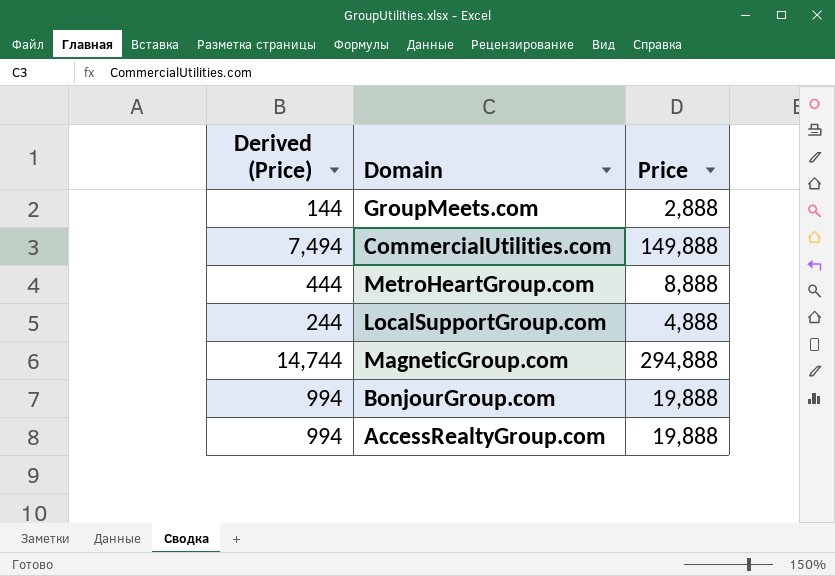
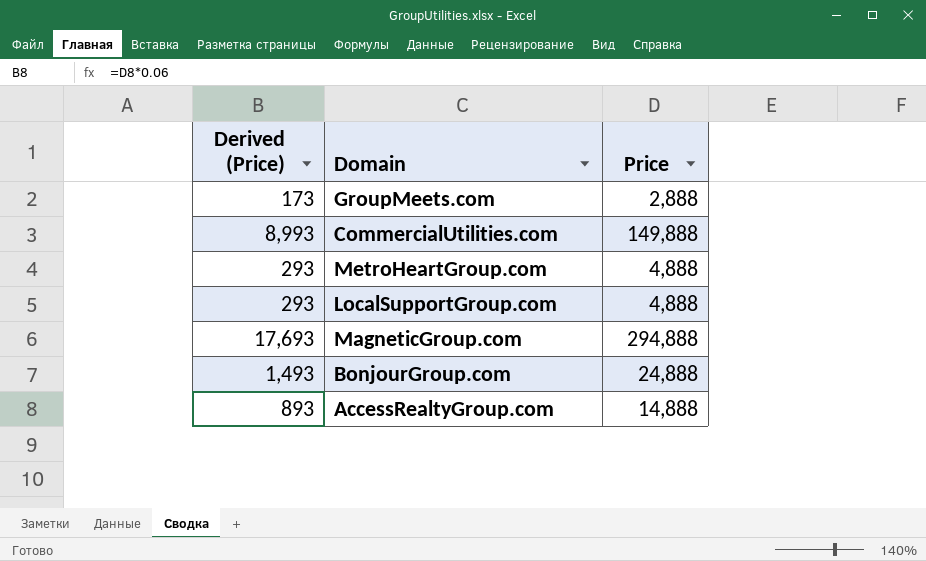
column Derived (Price) | formula: [Price] * 0.05 -> [Price] * 0.06
MetroHeartGroup.com | Price: 8,888 -> 4,888
BonjourGroup.com | Price: 19,888 -> 24,888
AccessRealtyGroup.com | Price: 19,888 -> 14,888

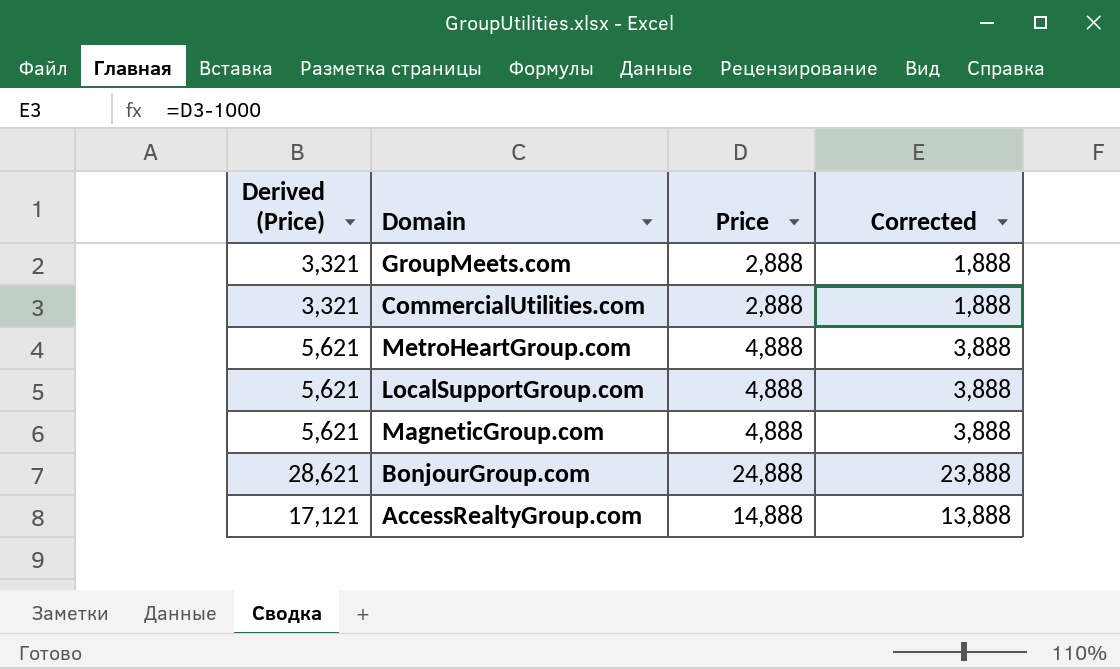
column Derived (Price) | formula: [Price] * 0.06 -> [Price] * 1.15
column Corrected | formula: none -> [Price] - 1000
CommercialUtilities.com | Price: 149,888 -> 2,888
MagneticGroup.com | Price: 294,888 -> 4,888

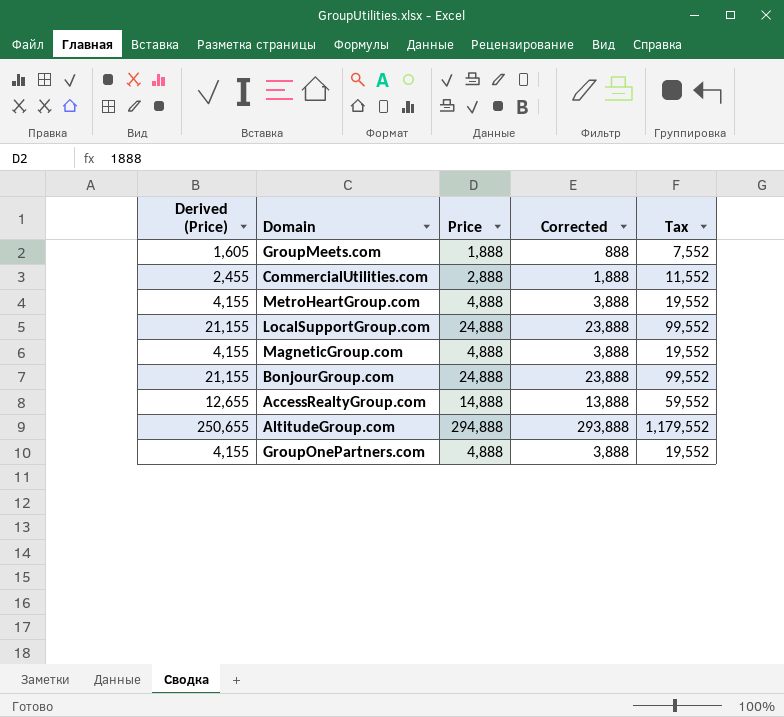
column Derived (Price) | formula: [Price] * 1.15 -> [Price] * 0.85
column Tax | formula: none -> [Price] * 4
GroupMeets.com | Price: 2,888 -> 1,888
GroupMeets.com | Corrected: 1,888 -> 888
LocalSupportGroup.com | Price: 4,888 -> 24,888
LocalSupportGroup.com | Corrected: 3,888 -> 23,888
row AltitudeGroup.com: none -> 250,655 | 294,888 | 293,888 | 1,179,552
row GroupOnePartners.com: none -> 4,155 | 4,888 | 3,888 | 19,552

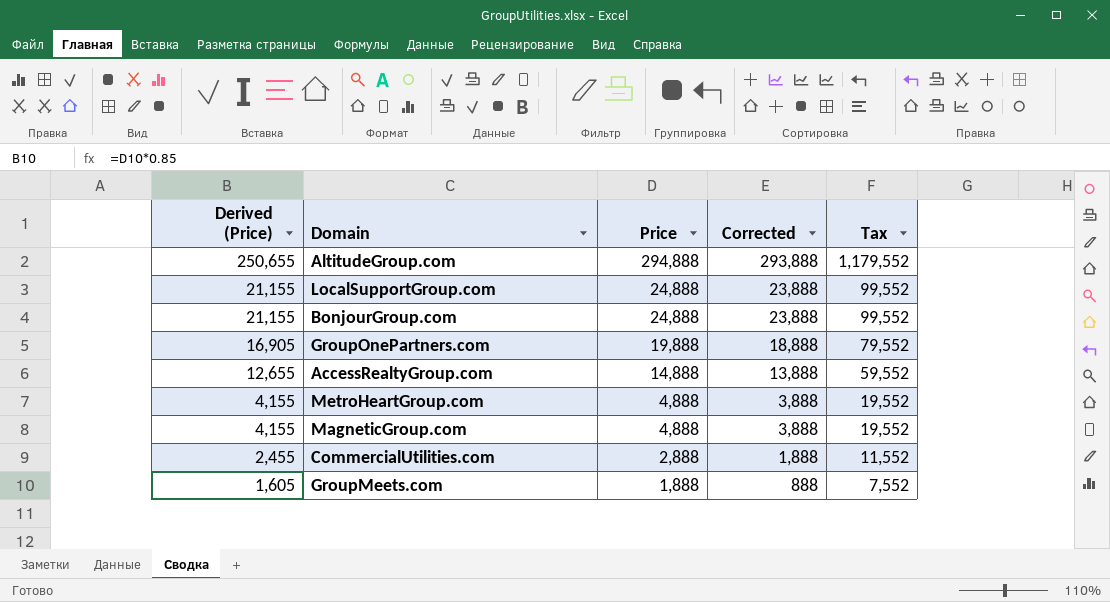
row order: none -> Derived (Price) descending
GroupOnePartners.com | Derived (Price): 4,155 -> 16,905
GroupOnePartners.com | Price: 4,888 -> 19,888
GroupOnePartners.com | Corrected: 3,888 -> 18,888
GroupOnePartners.com | Tax: 19,552 -> 79,552

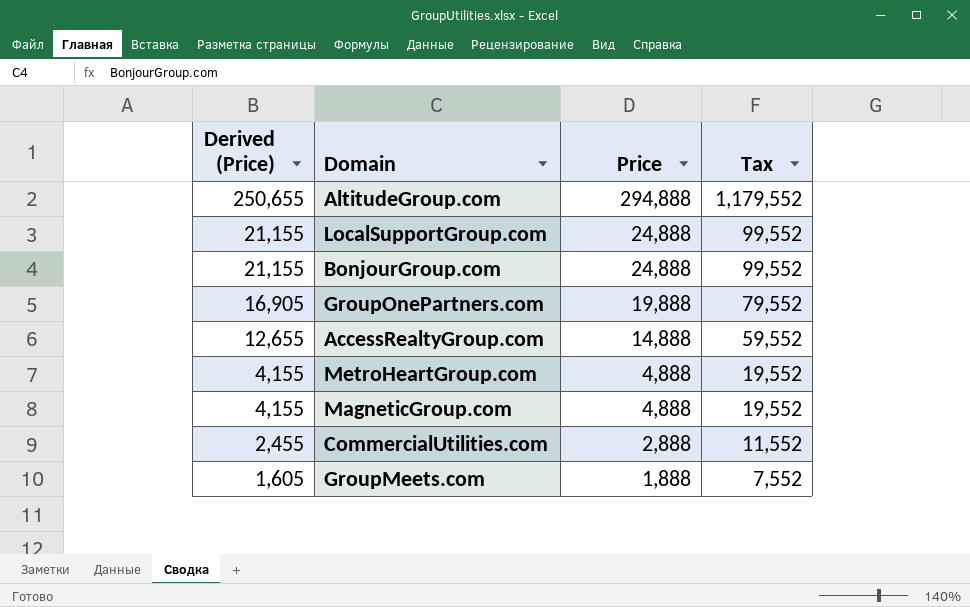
column Corrected | formula: [Price] - 1000 -> none

